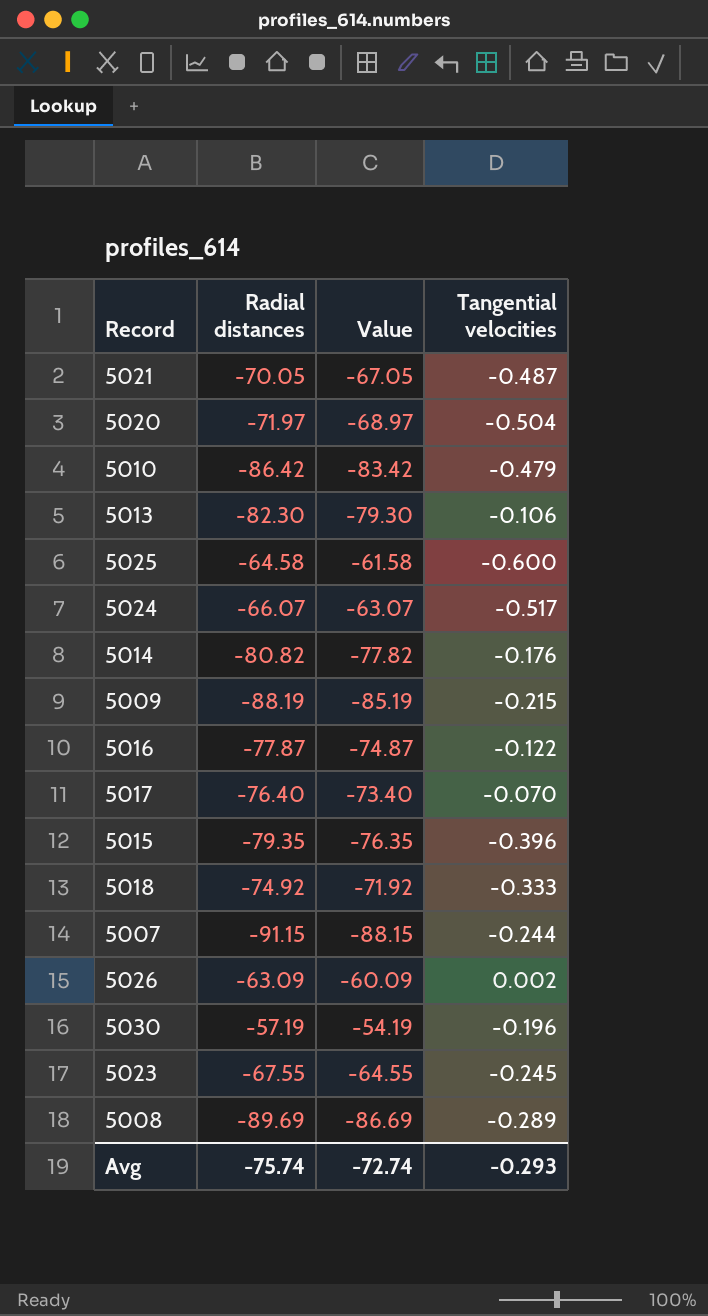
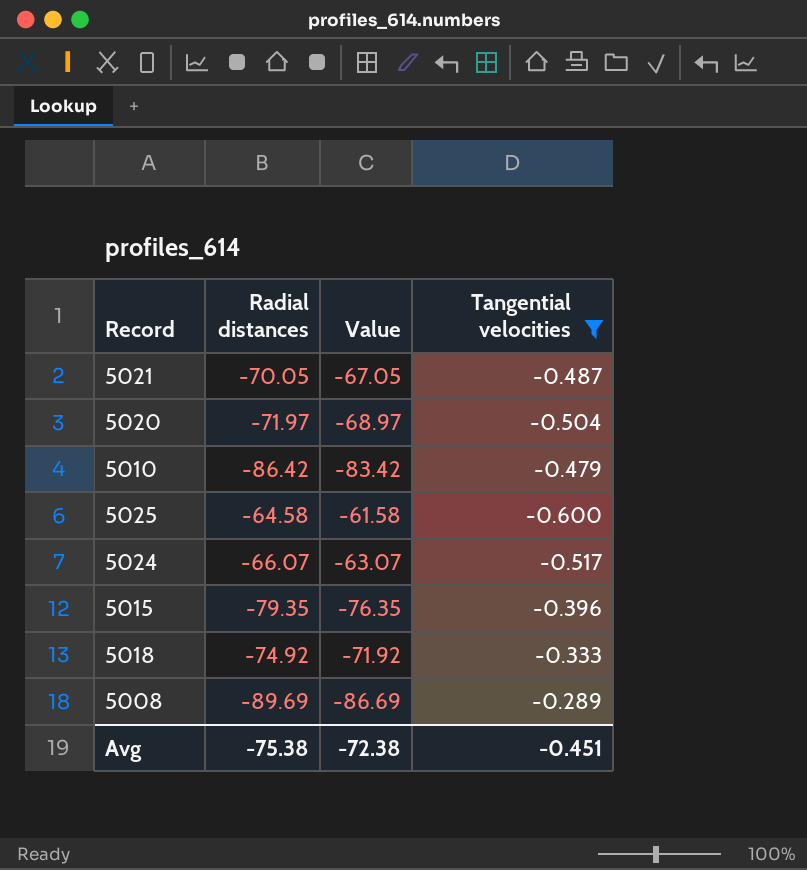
filter: none -> Tangential velocities <= -0.289
Avg | Radial distances: -75.74 -> -75.38
Avg | Value: -72.74 -> -72.38
Avg | Tangential velocities: -0.293 -> -0.451

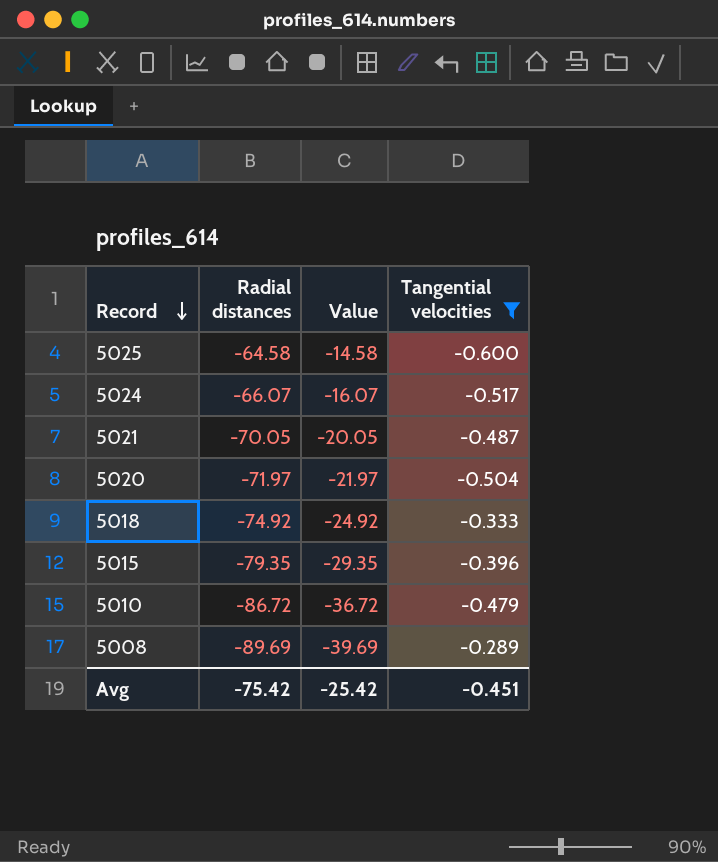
row order: none -> Record descending
column Value | formula: [Radial distances] + 3 -> [Radial distances] + 50
5010 | Radial distances: -86.42 -> -86.72
Avg | Radial distances: -75.38 -> -75.42
Avg | Value: -72.38 -> -25.42

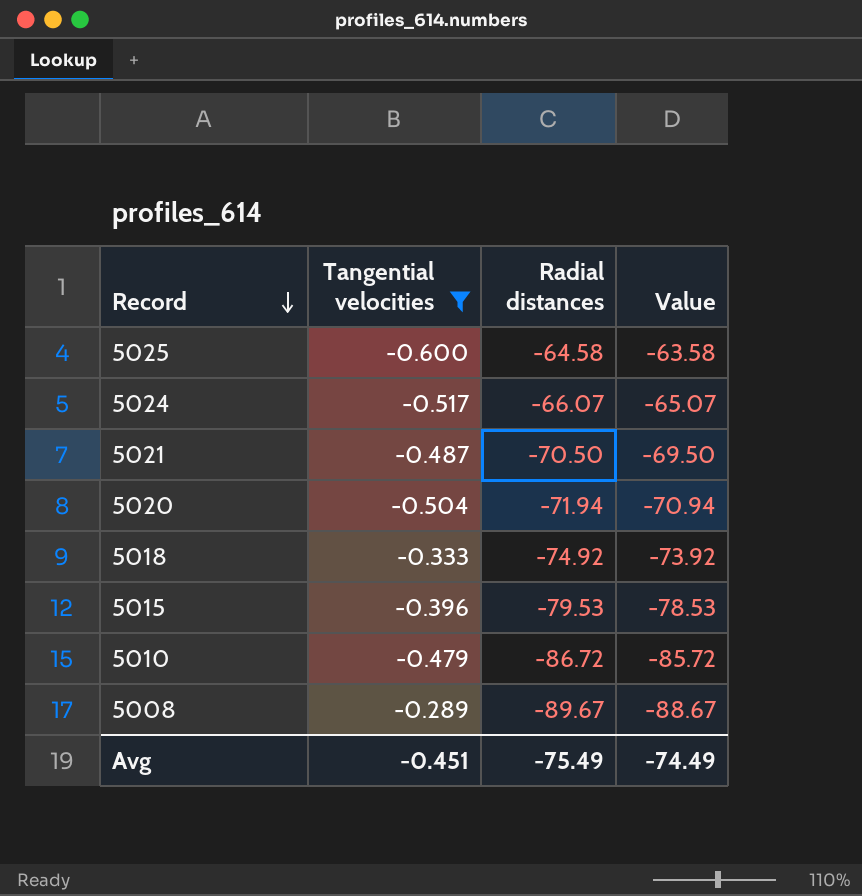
column Tangential velocities | position: 4 -> 2
column Value | formula: [Radial distances] + 50 -> [Radial distances] + 1
5021 | Radial distances: -70.05 -> -70.50
5020 | Radial distances: -71.97 -> -71.94
5015 | Radial distances: -79.35 -> -79.53
5008 | Radial distances: -89.69 -> -89.67
Avg | Radial distances: -75.42 -> -75.49
Avg | Value: -25.42 -> -74.49

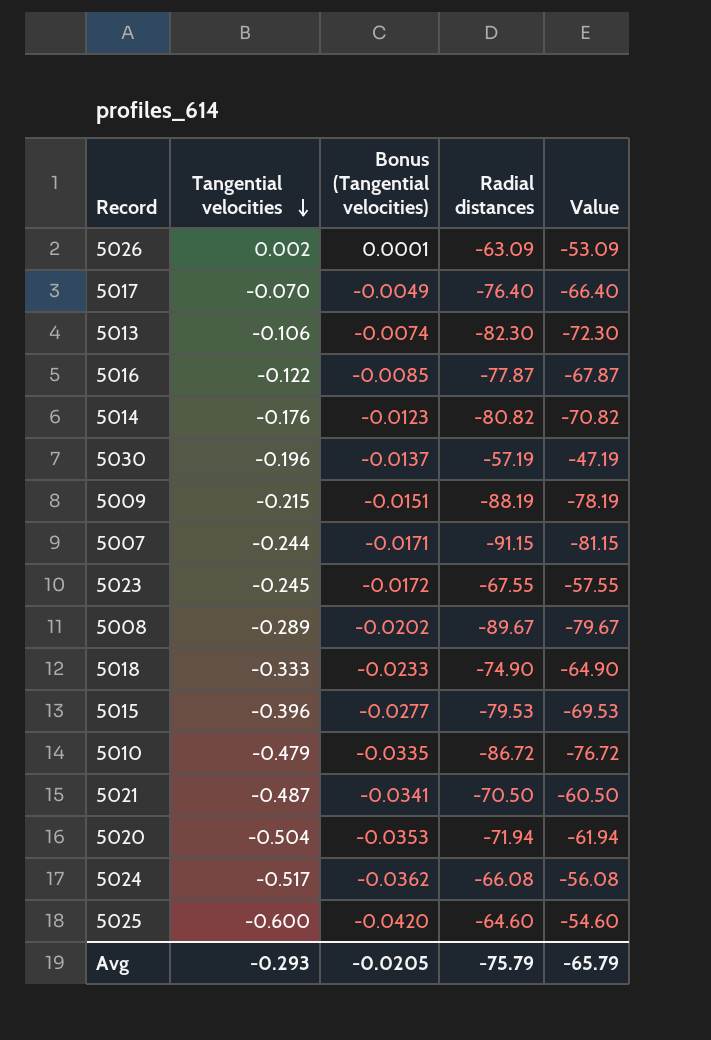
filter: Tangential velocities <= -0.289 -> none
row order: Record descending -> Tangential velocities descending
column Bonus (Tangential velocities) | formula: none -> [Tangential velocities] * 0.07
column Value | formula: [Radial distances] + 1 -> [Radial distances] + 10
5018 | Radial distances: -74.92 -> -74.90
5024 | Radial distances: -66.07 -> -66.08
5025 | Radial distances: -64.58 -> -64.60
Avg | Tangential velocities: -0.451 -> -0.293
Avg | Radial distances: -75.49 -> -75.79
Avg | Value: -74.49 -> -65.79

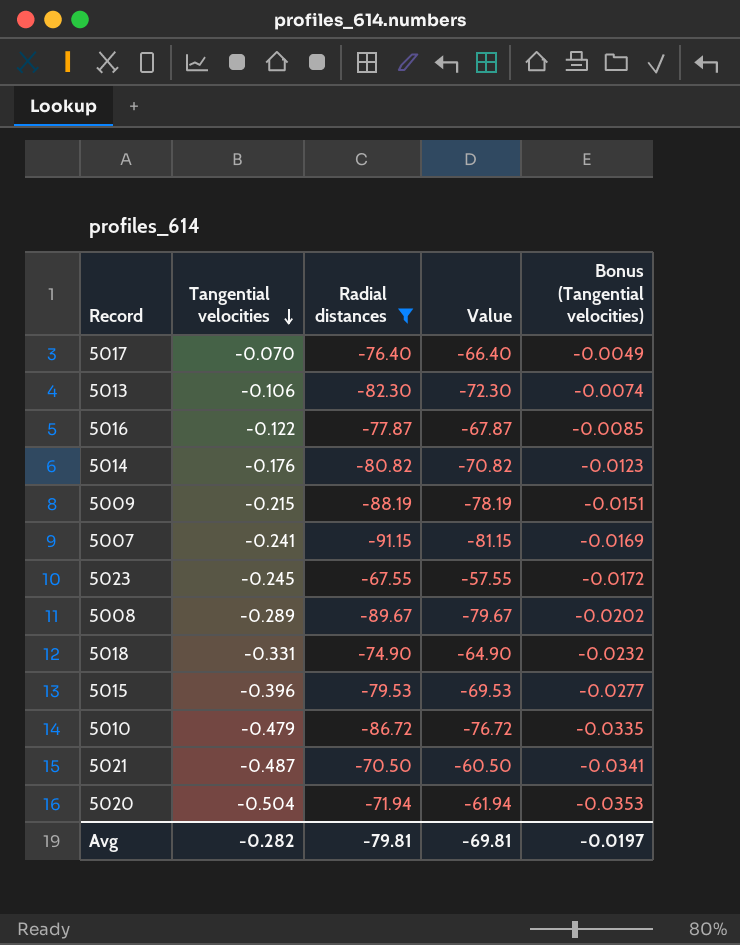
filter: none -> Radial distances <= -67.55
column Bonus (Tangential velocities) | position: 3 -> 5
5007 | Tangential velocities: -0.244 -> -0.241
5007 | Bonus (Tangential velocities): -0.0171 -> -0.0169
5018 | Tangential velocities: -0.333 -> -0.331
5018 | Bonus (Tangential velocities): -0.0233 -> -0.0232
Avg | Tangential velocities: -0.293 -> -0.282
Avg | Radial distances: -75.79 -> -79.81
Avg | Value: -65.79 -> -69.81
Avg | Bonus (Tangential velocities): -0.0205 -> -0.0197

